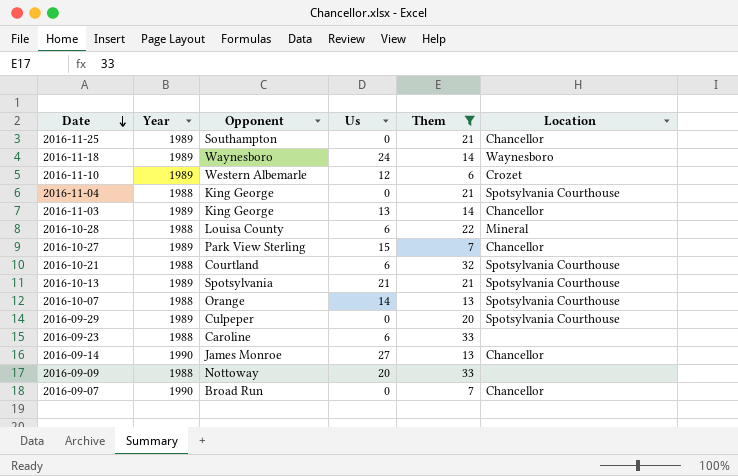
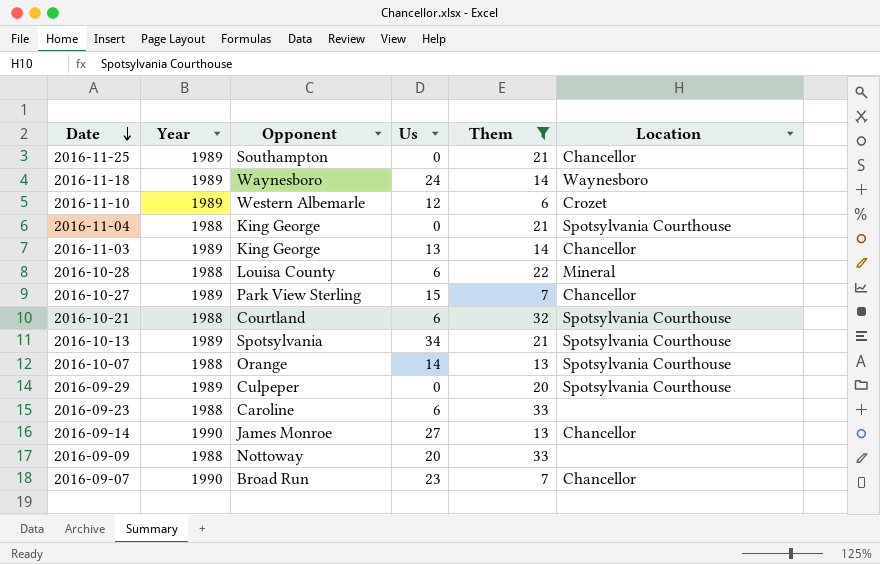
2016-10-13 | Us: 21 -> 34
2016-09-07 | Us: 0 -> 23

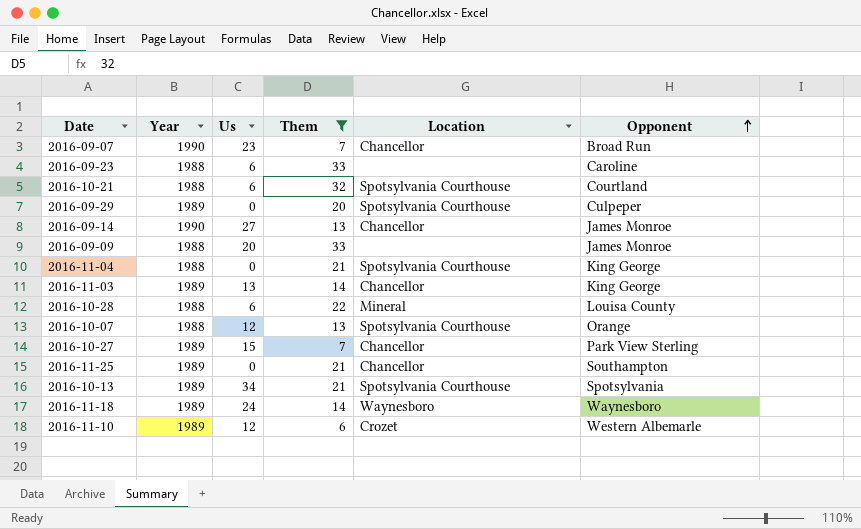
row order: Date descending -> Opponent ascending
column Opponent | position: 3 -> 6
2016-09-09 | Opponent: Nottoway -> James Monroe
2016-10-07 | Us: 14 -> 12

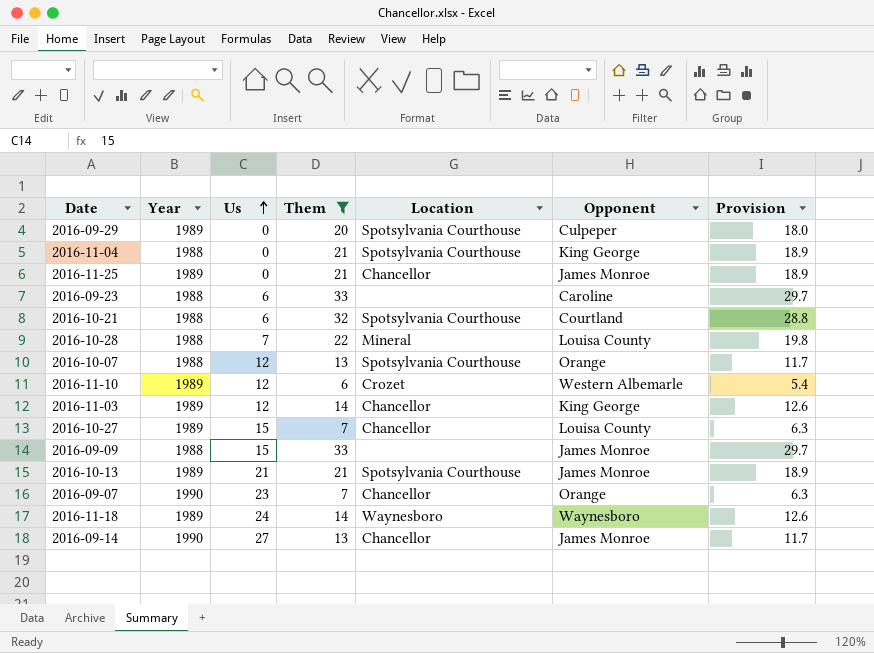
row order: Opponent ascending -> Us ascending
column Provision | formula: none -> [Them] * 0.9
2016-11-25 | Opponent: Southampton -> James Monroe
2016-10-28 | Us: 6 -> 7
2016-11-03 | Us: 13 -> 12
2016-10-27 | Opponent: Park View Sterling -> Louisa County
2016-09-09 | Us: 20 -> 15
2016-10-13 | Us: 34 -> 21
2016-10-13 | Opponent: Spotsylvania -> James Monroe
2016-09-07 | Opponent: Broad Run -> Orange

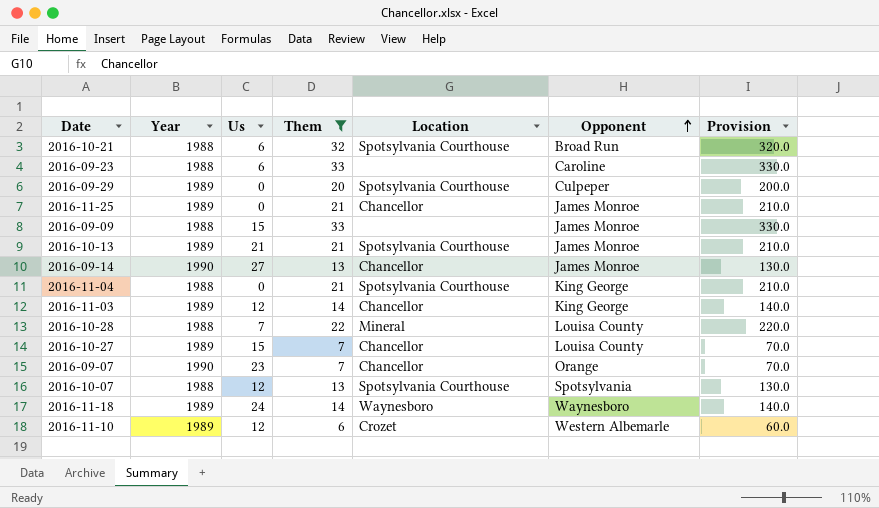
row order: Us ascending -> Opponent ascending
column Provision | formula: [Them] * 0.9 -> [Them] * 10
2016-10-21 | Opponent: Courtland -> Broad Run
2016-10-07 | Opponent: Orange -> Spotsylvania

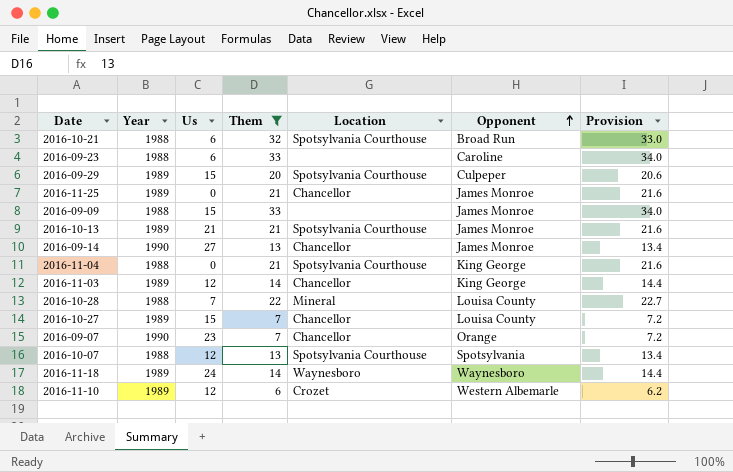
column Provision | formula: [Them] * 10 -> [Them] * 1.03
2016-09-29 | Us: 0 -> 15

